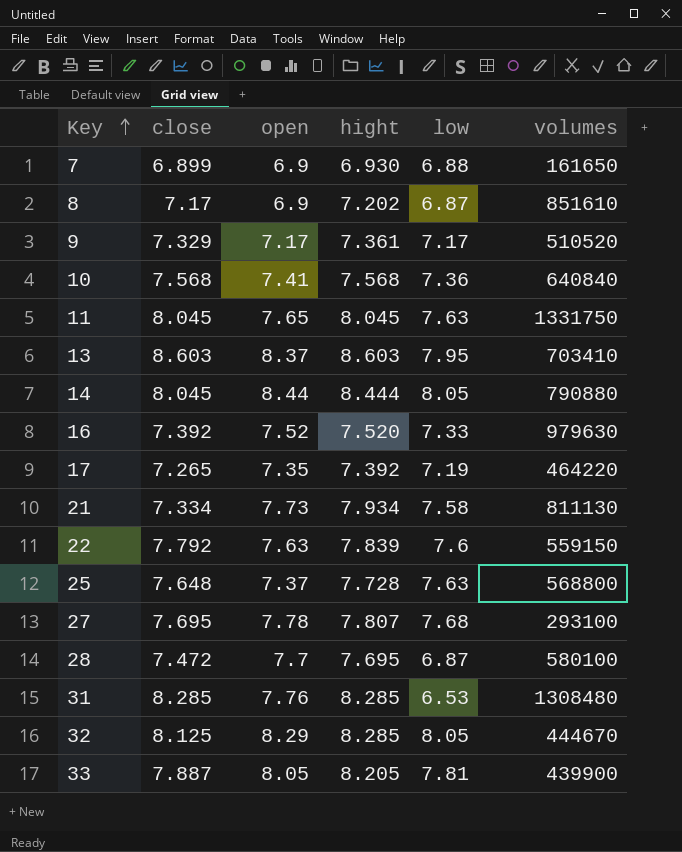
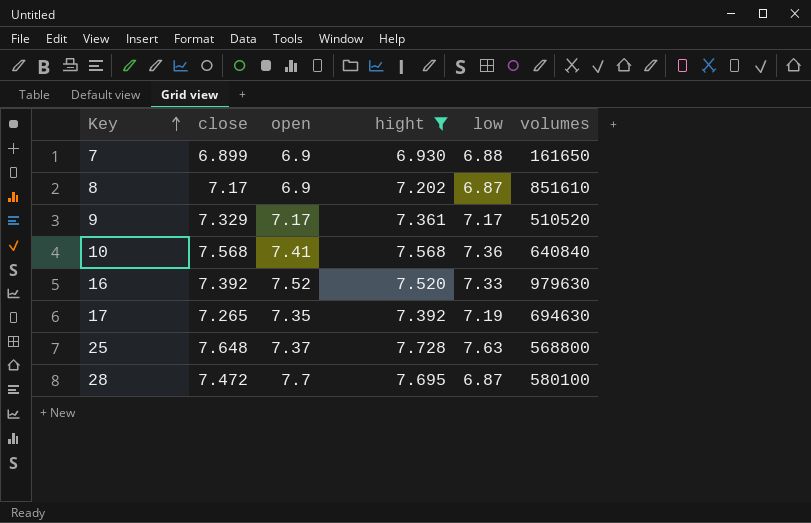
filter: none -> hight <= 7.728
17 | volumes: 464220 -> 694630

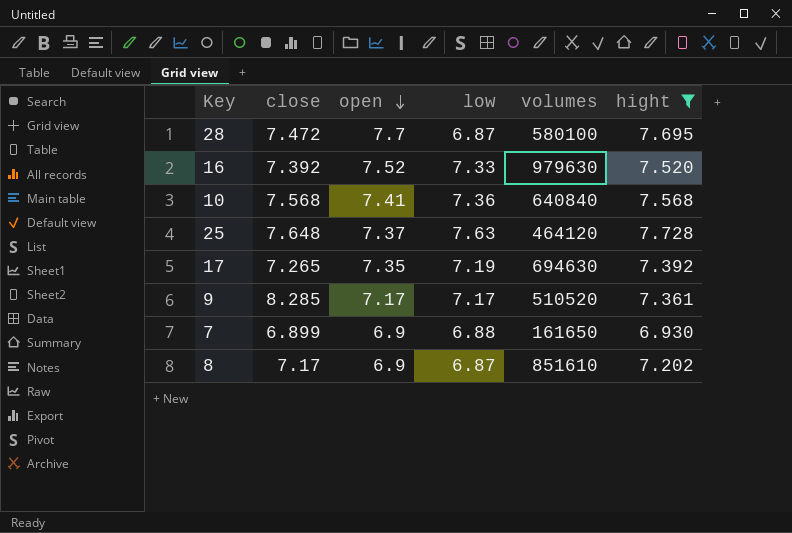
row order: Key ascending -> open descending
column hight | position: 4 -> 6
25 | volumes: 568800 -> 464120
9 | close: 7.329 -> 8.285

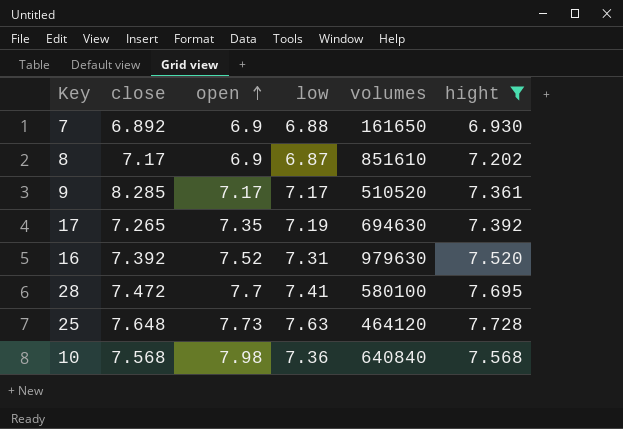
row order: open descending -> open ascending
7 | close: 6.899 -> 6.892
16 | low: 7.33 -> 7.31
28 | low: 6.87 -> 7.41
25 | open: 7.37 -> 7.73
10 | open: 7.41 -> 7.98

